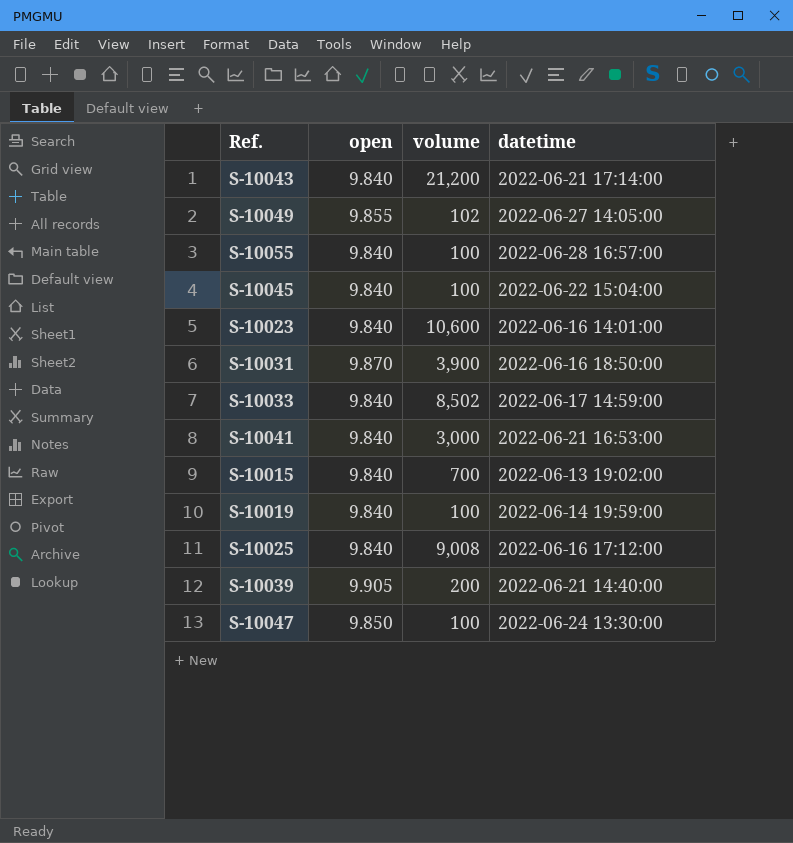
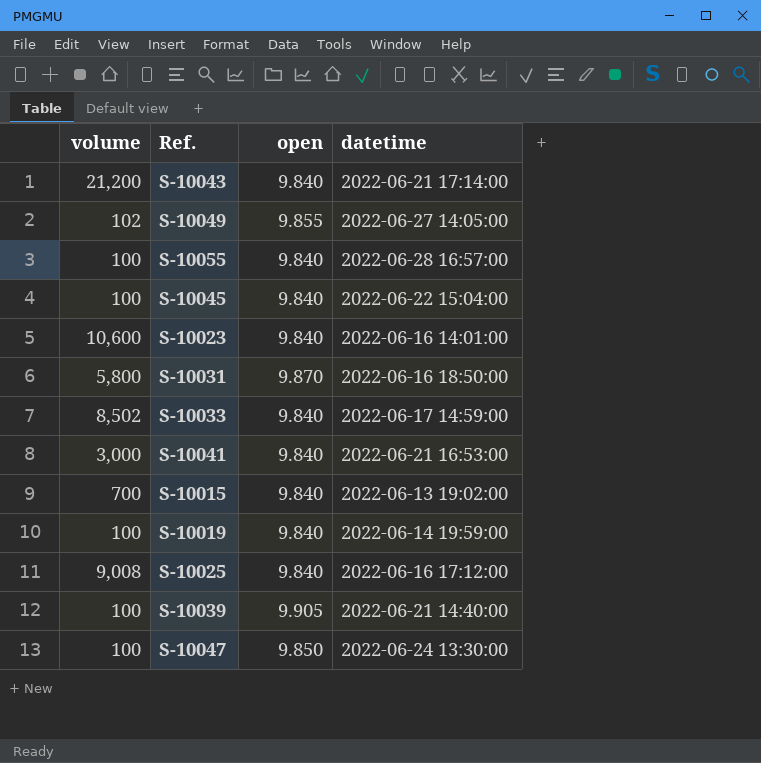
column volume | position: 3 -> 1
S-10031 | volume: 3,900 -> 5,800
S-10039 | volume: 200 -> 100

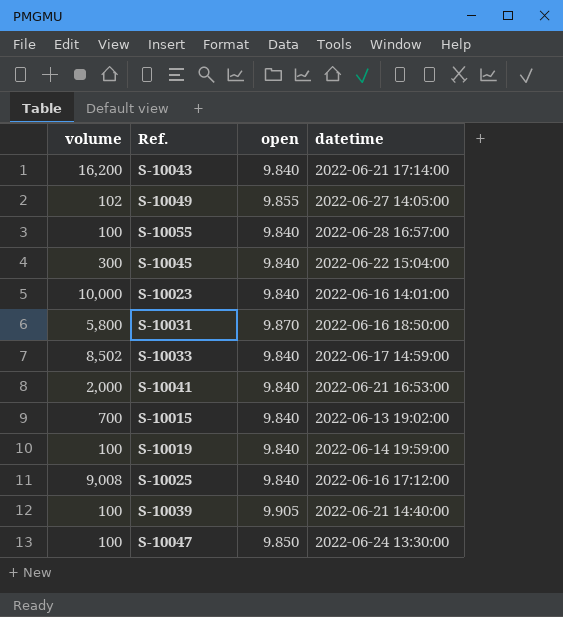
S-10043 | volume: 21,200 -> 16,200
S-10045 | volume: 100 -> 300
S-10023 | volume: 10,600 -> 10,000
S-10041 | volume: 3,000 -> 2,000

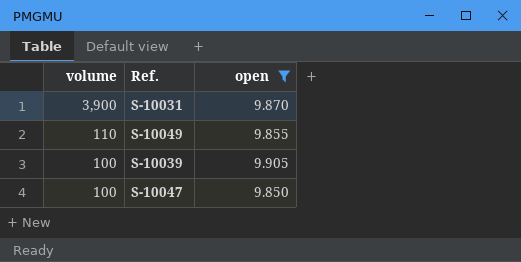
filter: none -> open != 9.840
row order: none -> volume descending
column datetime | position: 4 -> none
S-10031 | volume: 5,800 -> 3,900
S-10049 | volume: 102 -> 110

